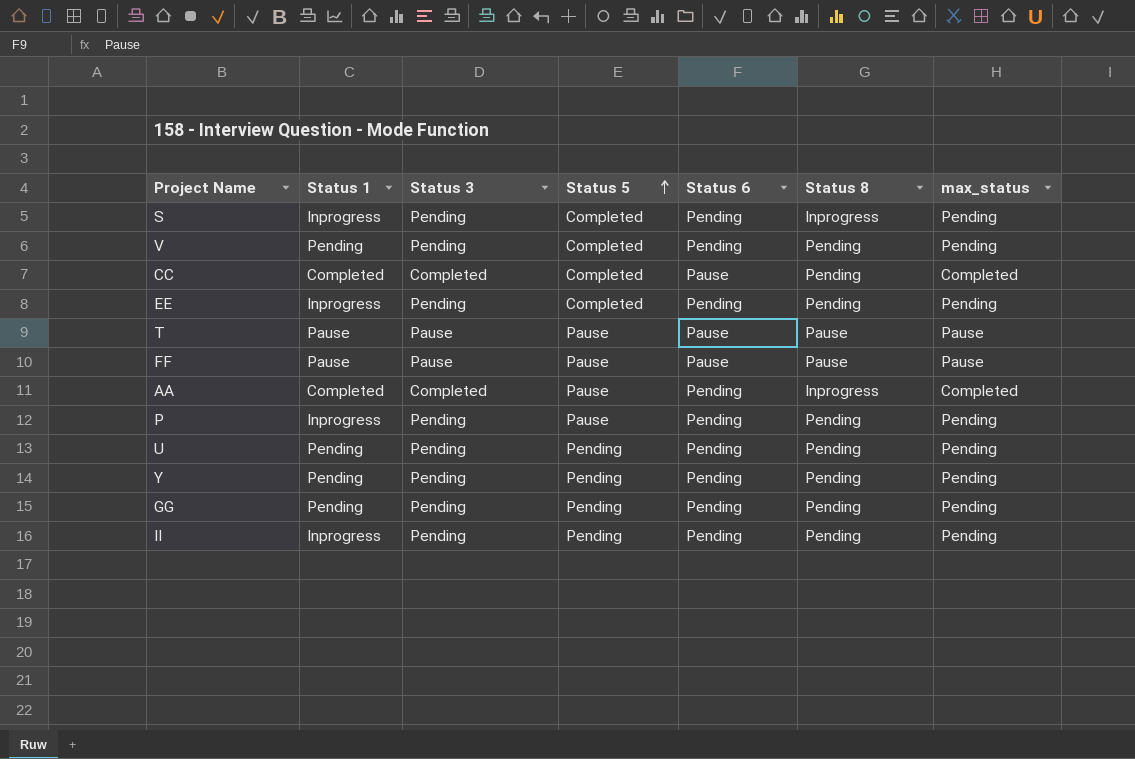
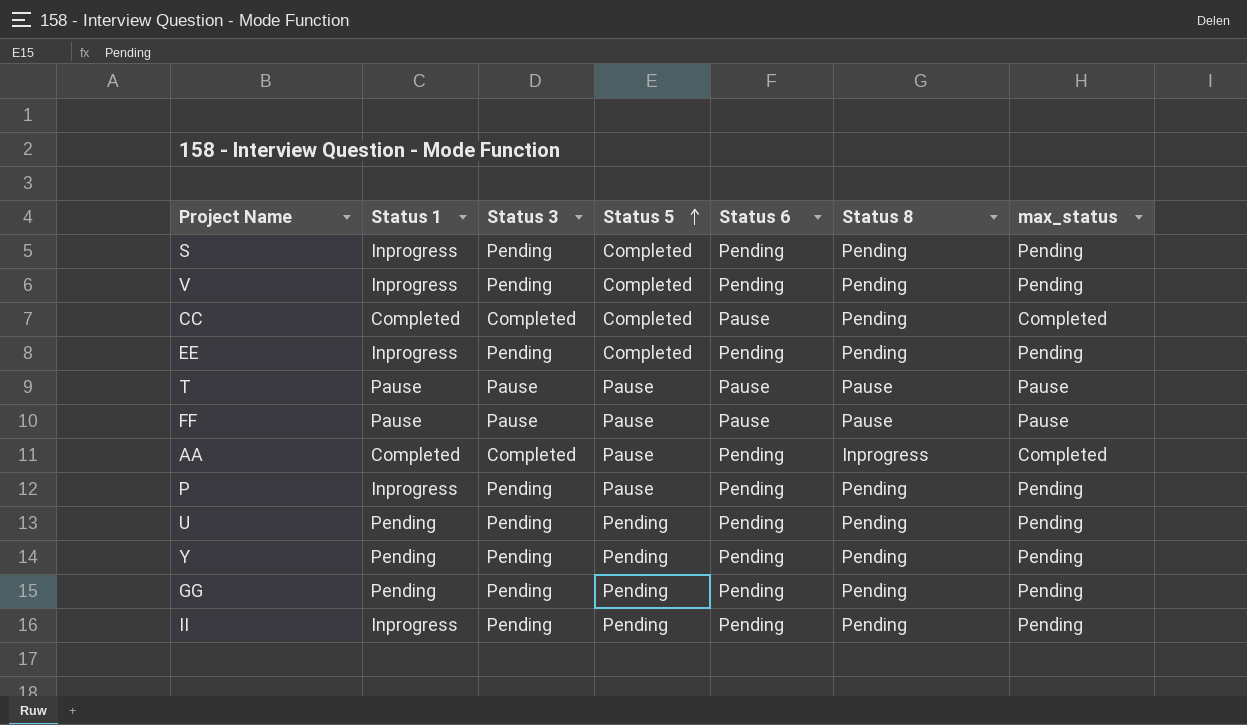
S | Status 8: Inprogress -> Pending
V | Status 1: Pending -> Inprogress

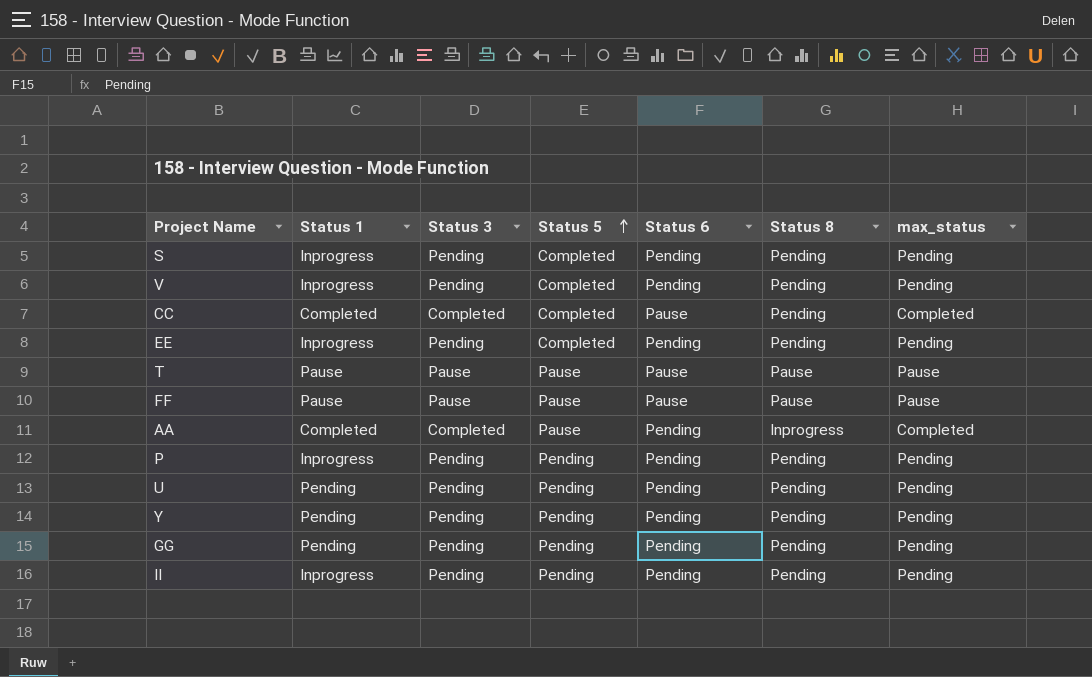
P | Status 5: Pause -> Pending

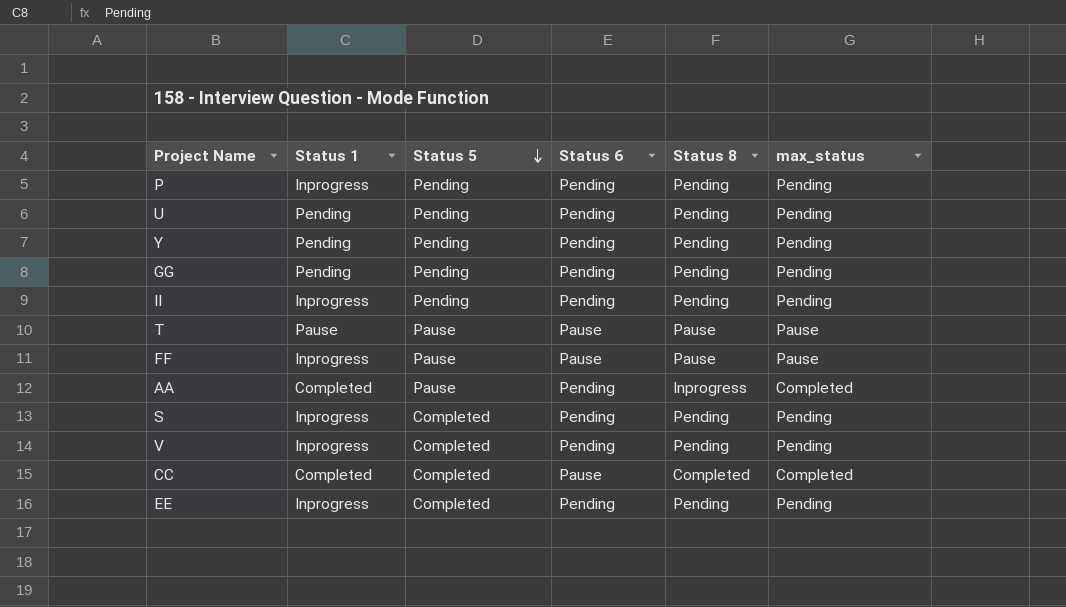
row order: Status 5 ascending -> Status 5 descending
column Status 3 | position: 3 -> none
FF | Status 1: Pause -> Inprogress
CC | Status 8: Pending -> Completed

